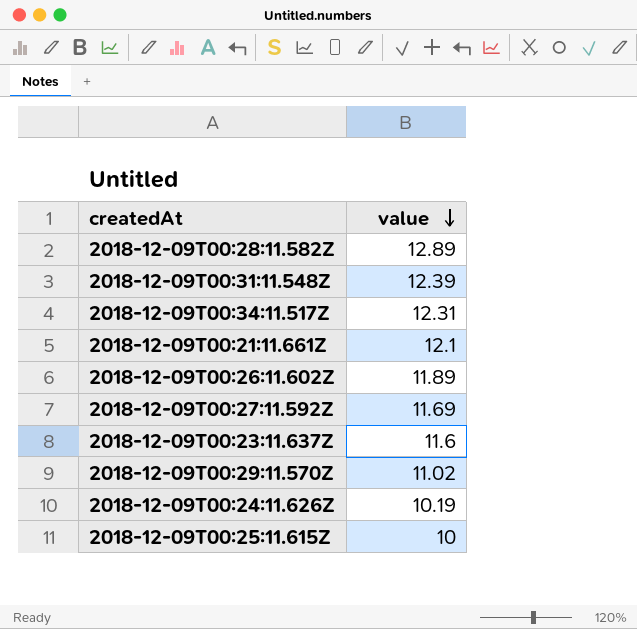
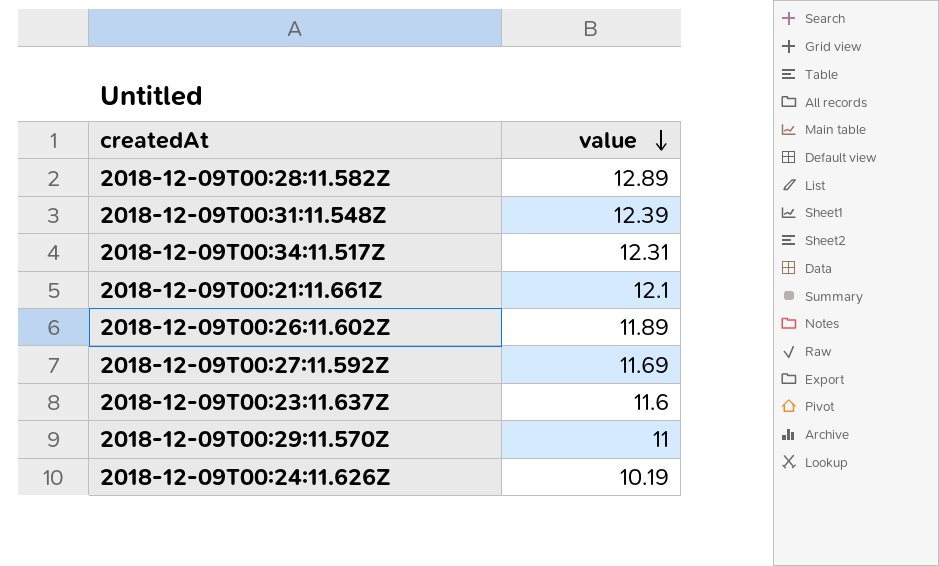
row 2018-12-09T00:25:11.615Z: 10 -> none
2018-12-09T00:29:11.570Z | value: 11.02 -> 11

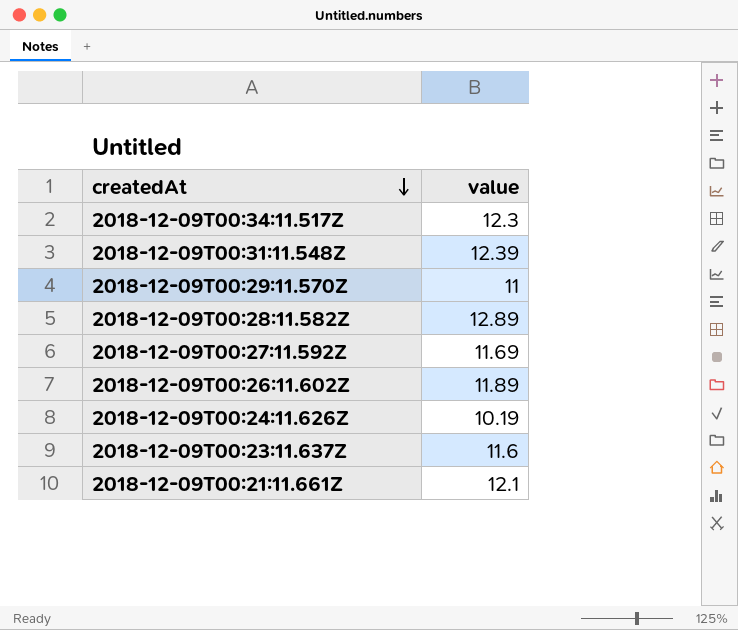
row order: value descending -> createdAt descending
2018-12-09T00:34:11.517Z | value: 12.31 -> 12.3

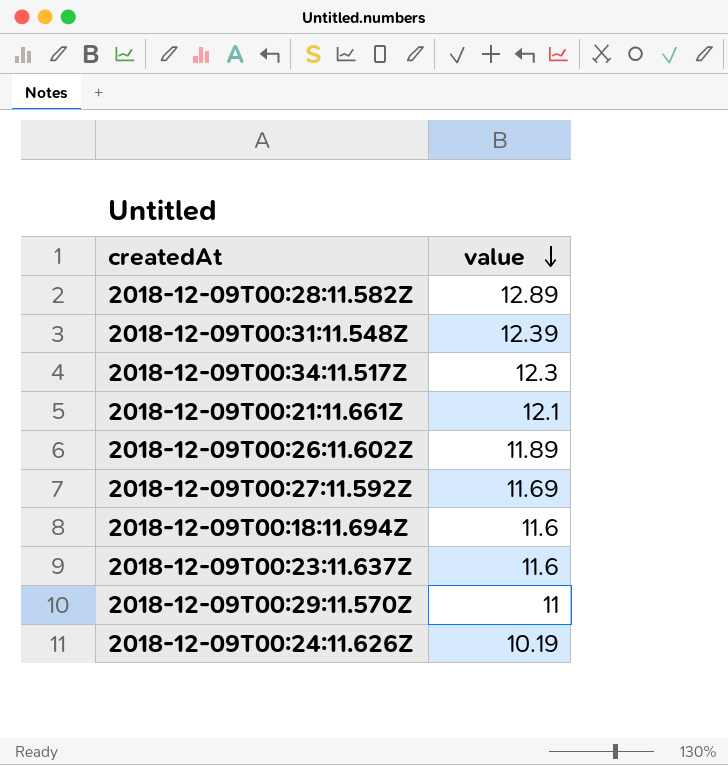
row order: createdAt descending -> value descending
row 2018-12-09T00:18:11.694Z: none -> 11.6

